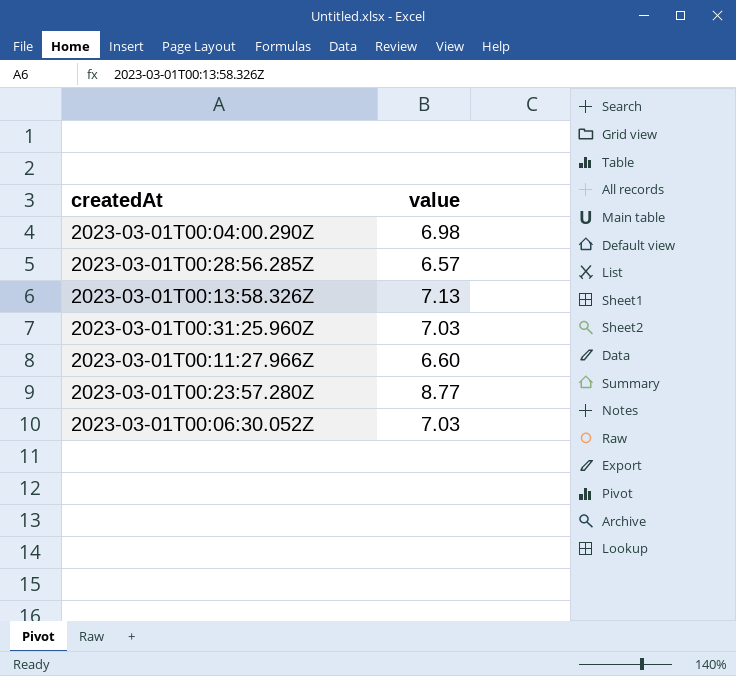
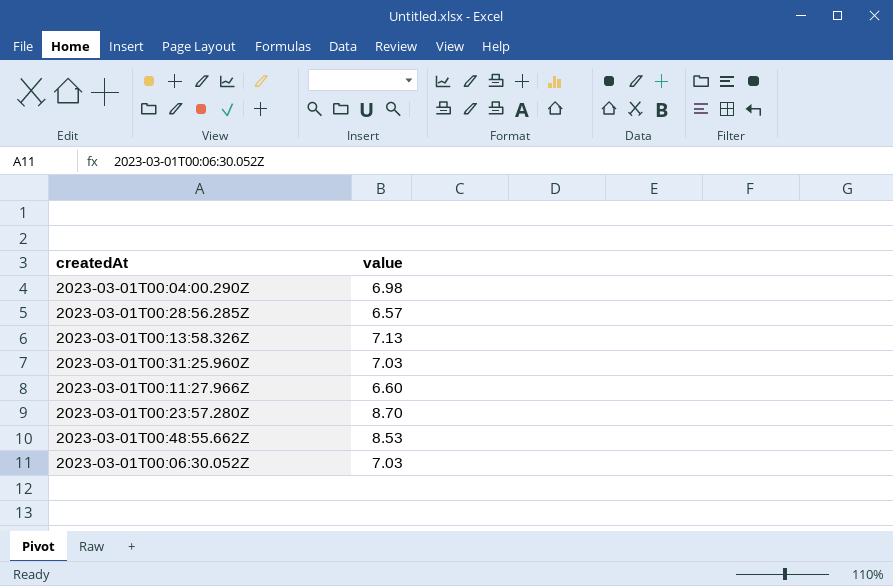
2023-03-01T00:23:57.280Z | value: 8.77 -> 8.70
row 2023-03-01T00:48:55.662Z: none -> 8.53

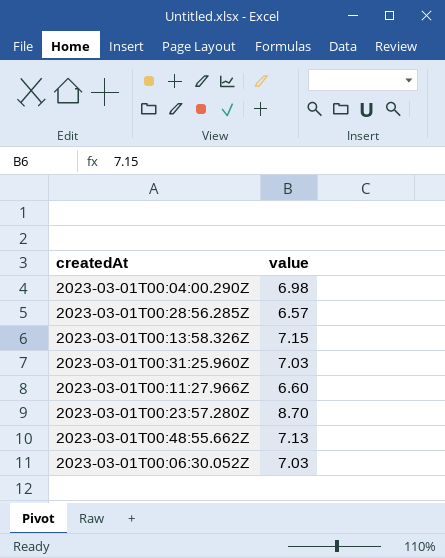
2023-03-01T00:13:58.326Z | value: 7.13 -> 7.15
2023-03-01T00:48:55.662Z | value: 8.53 -> 7.13

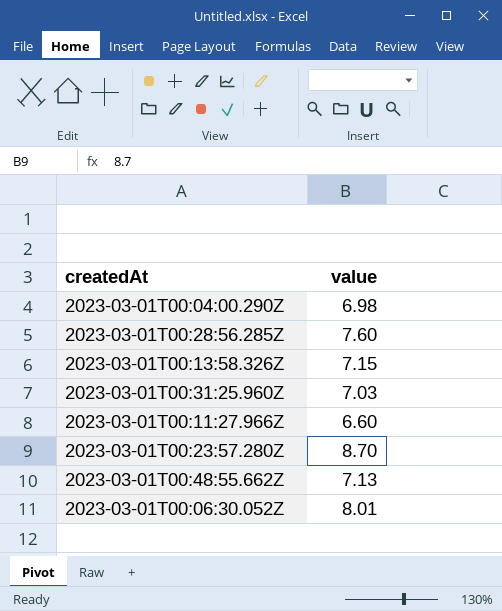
2023-03-01T00:28:56.285Z | value: 6.57 -> 7.60
2023-03-01T00:06:30.052Z | value: 7.03 -> 8.01

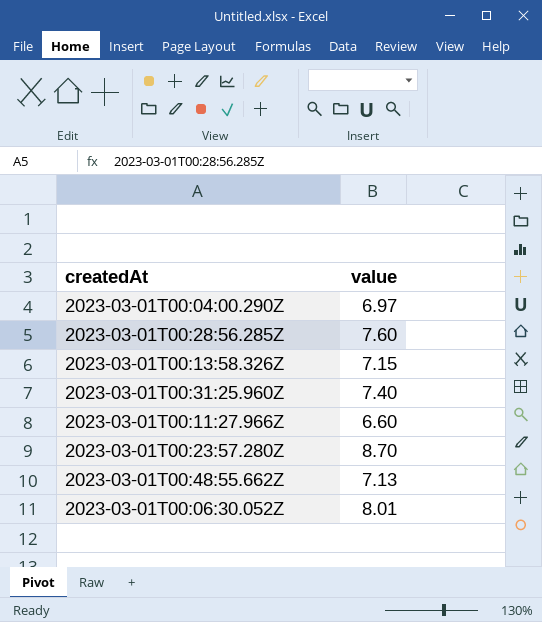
2023-03-01T00:04:00.290Z | value: 6.98 -> 6.97
2023-03-01T00:31:25.960Z | value: 7.03 -> 7.40

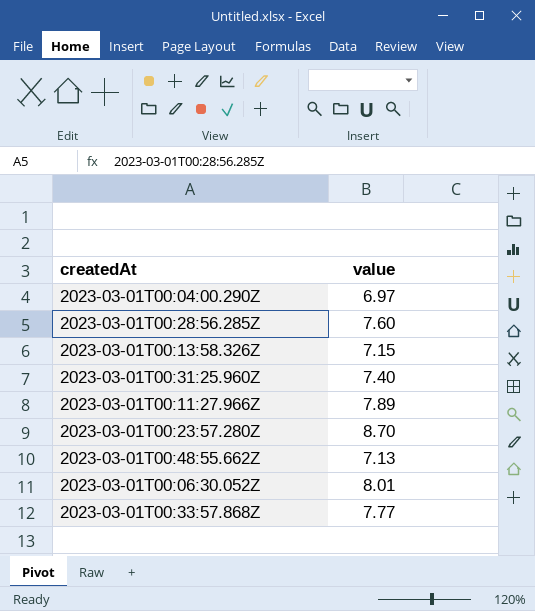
2023-03-01T00:11:27.966Z | value: 6.60 -> 7.89
row 2023-03-01T00:33:57.868Z: none -> 7.77

